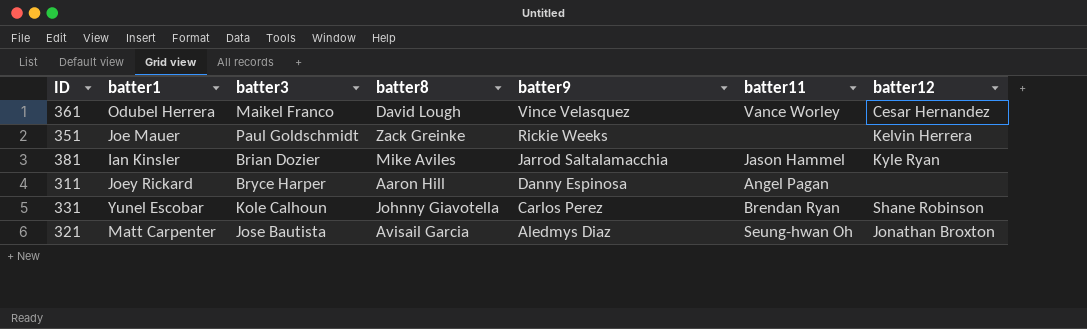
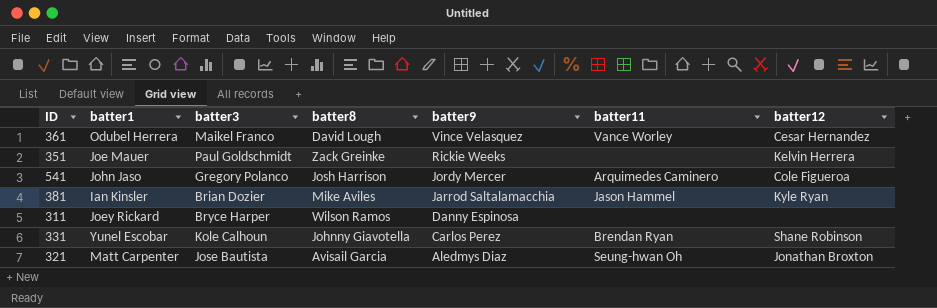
row 541: none -> John Jaso | Gregory Polanco | Josh Harrison | Jordy Mercer | Arquimedes Caminero | Cole Figueroa
311 | batter8: Aaron Hill -> Wilson Ramos
311 | batter11: Angel Pagan -> none

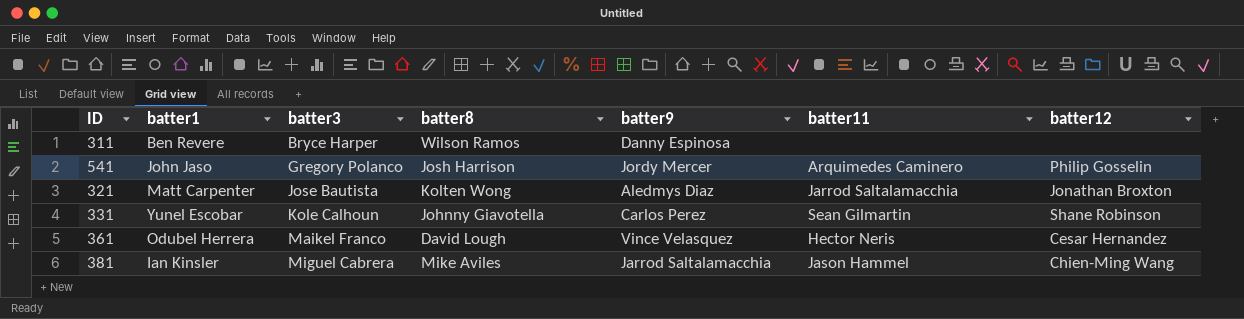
row order: batter9 descending -> batter3 ascending
row 351: Joe Mauer | Paul Goldschmidt | Zack Greinke | Rickie Weeks | none | Kelvin Herrera -> none
311 | batter1: Joey Rickard -> Ben Revere
541 | batter12: Cole Figueroa -> Philip Gosselin
321 | batter8: Avisail Garcia -> Kolten Wong
321 | batter11: Seung-hwan Oh -> Jarrod Saltalamacchia
331 | batter11: Brendan Ryan -> Sean Gilmartin
361 | batter11: Vance Worley -> Hector Neris
381 | batter3: Brian Dozier -> Miguel Cabrera
381 | batter12: Kyle Ryan -> Chien-Ming Wang

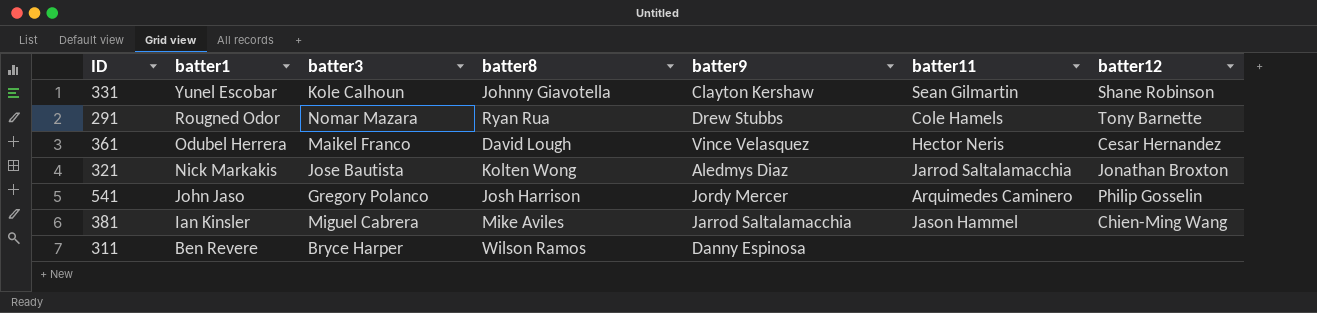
row order: batter3 ascending -> batter1 descending
331 | batter9: Carlos Perez -> Clayton Kershaw
row 291: none -> Rougned Odor | Nomar Mazara | Ryan Rua | Drew Stubbs | Cole Hamels | Tony Barnette
321 | batter1: Matt Carpenter -> Nick Markakis

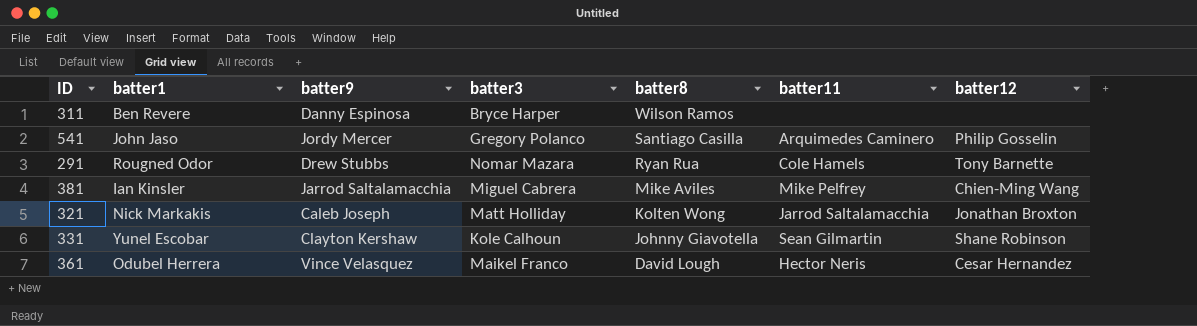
row order: batter1 descending -> batter8 descending
column batter9 | position: 5 -> 3
541 | batter8: Josh Harrison -> Santiago Casilla
381 | batter11: Jason Hammel -> Mike Pelfrey
321 | batter9: Aledmys Diaz -> Caleb Joseph
321 | batter3: Jose Bautista -> Matt Holliday

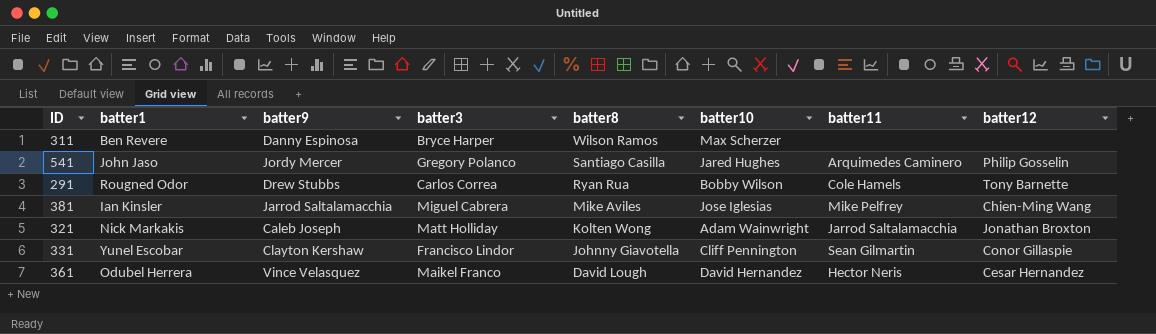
column batter10 | position: none -> 6
291 | batter3: Nomar Mazara -> Carlos Correa
331 | batter3: Kole Calhoun -> Francisco Lindor
331 | batter12: Shane Robinson -> Conor Gillaspie

